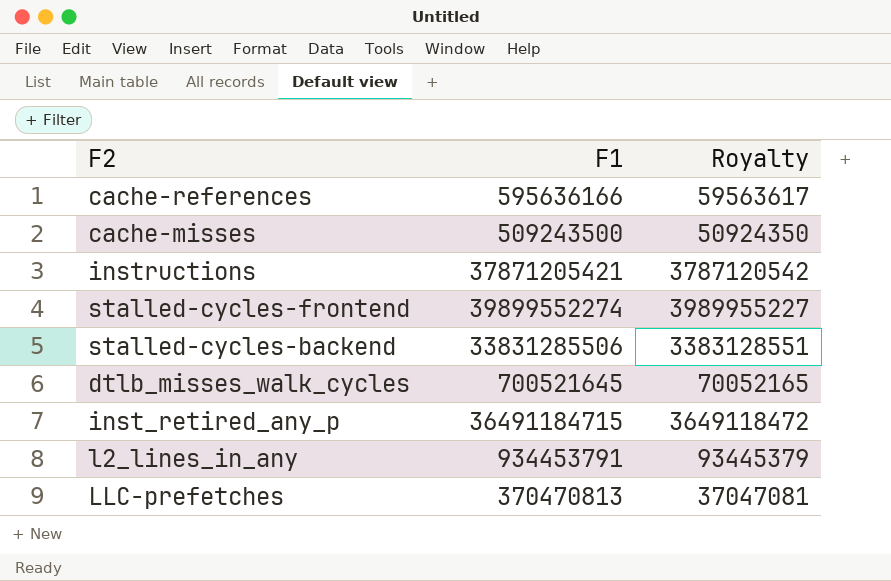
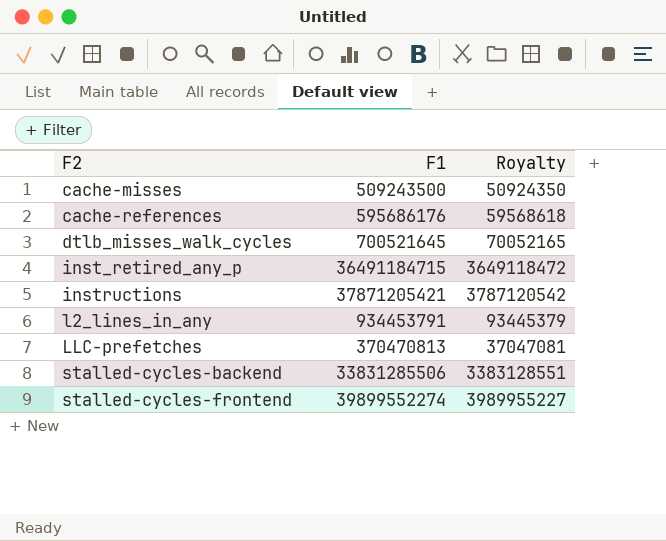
row order: none -> F2 ascending
cache-references | F1: 595636166 -> 595686176
cache-references | Royalty: 59563617 -> 59568618

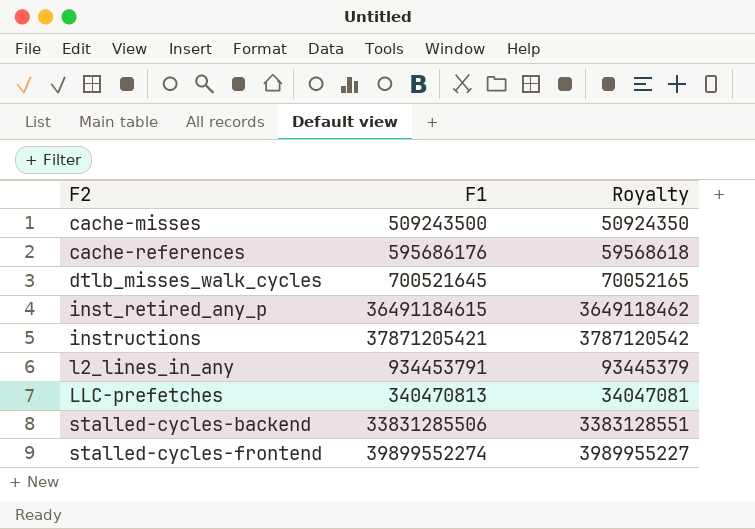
inst_retired_any_p | F1: 36491184715 -> 36491184615
inst_retired_any_p | Royalty: 3649118472 -> 3649118462
LLC-prefetches | F1: 370470813 -> 340470813
LLC-prefetches | Royalty: 37047081 -> 34047081

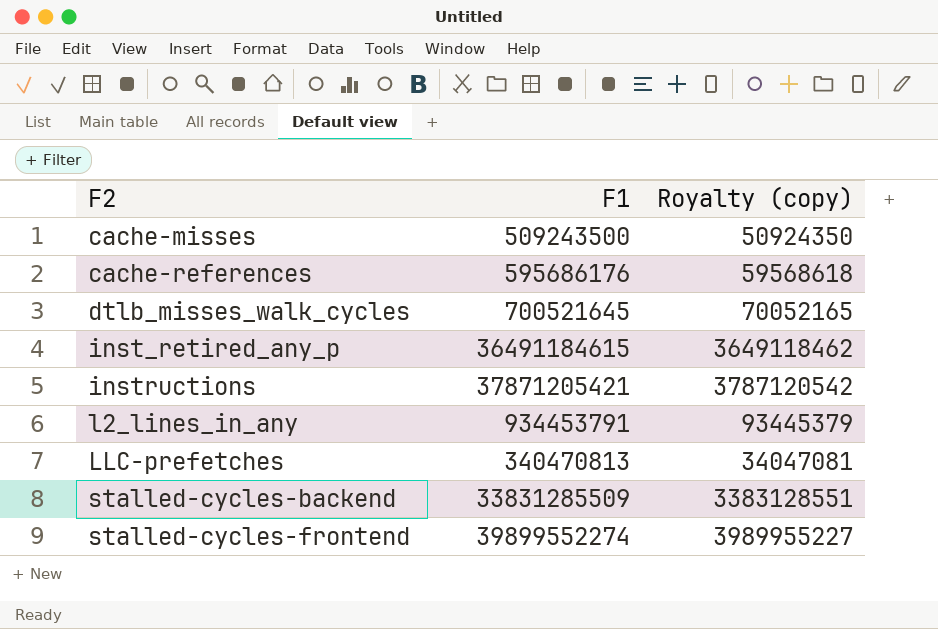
column name: Royalty -> Royalty (copy)
stalled-cycles-backend | F1: 33831285506 -> 33831285509

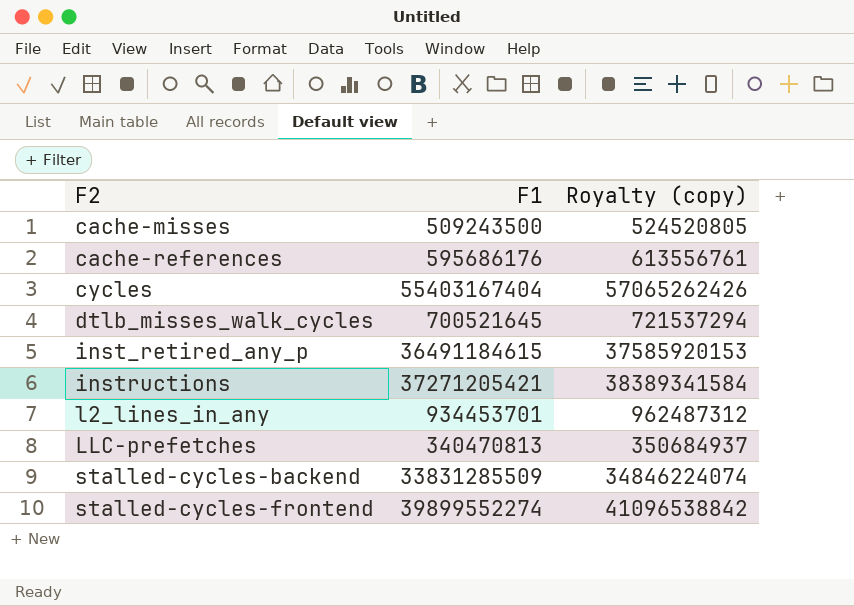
column Royalty (copy) | formula: [F1] * 0.1 -> [F1] * 1.03
row cycles: none -> 55403167404 | 57065262426
instructions | F1: 37871205421 -> 37271205421
l2_lines_in_any | F1: 934453791 -> 934453701

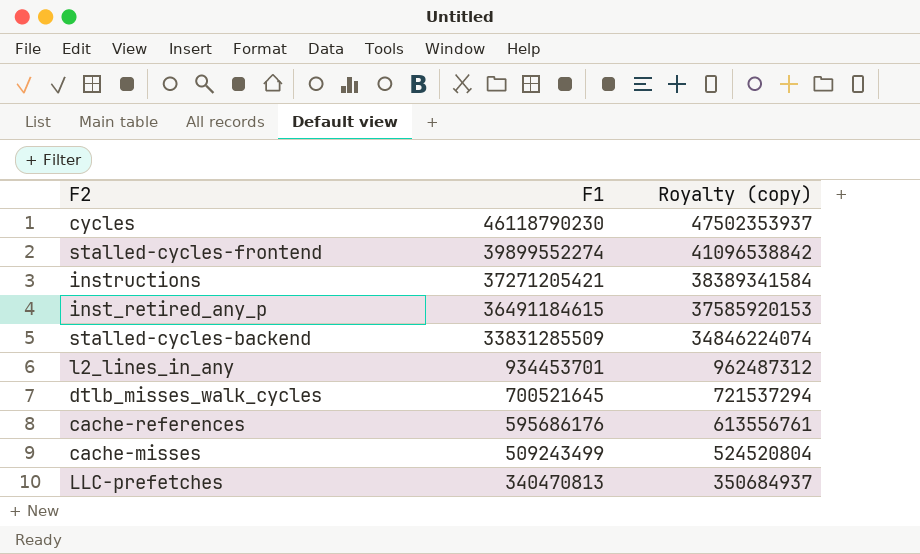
row order: F2 ascending -> F1 descending
cycles | F1: 55403167404 -> 46118790230
cycles | Royalty (copy): 57065262426 -> 47502353937
cache-misses | F1: 509243500 -> 509243499
cache-misses | Royalty (copy): 524520805 -> 524520804

